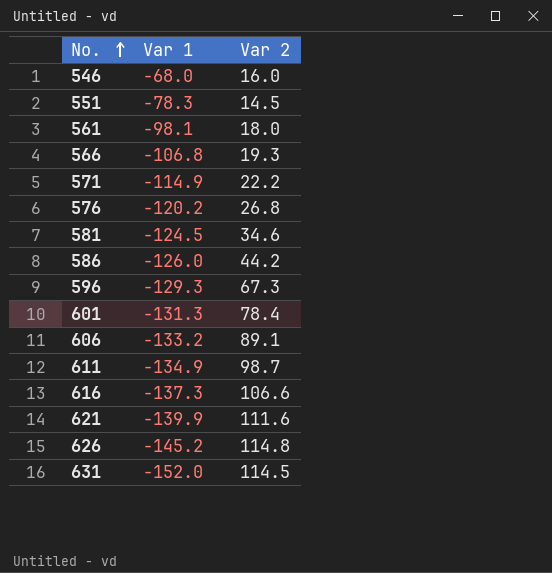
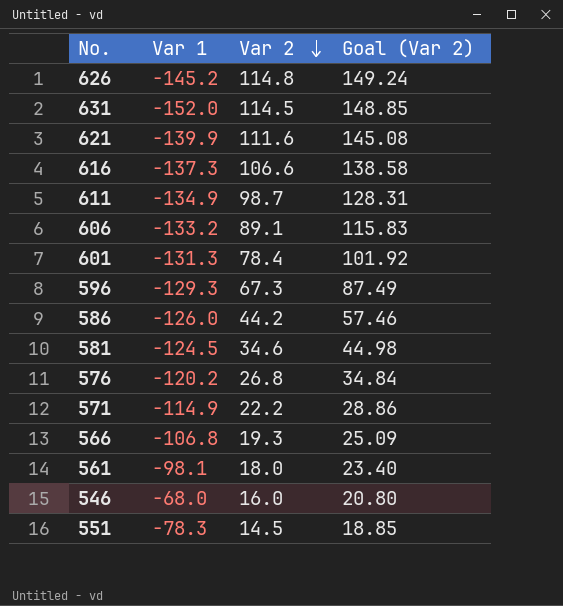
row order: No. ascending -> Var 2 descending
column Goal (Var 2) | formula: none -> [Var 2] * 1.3

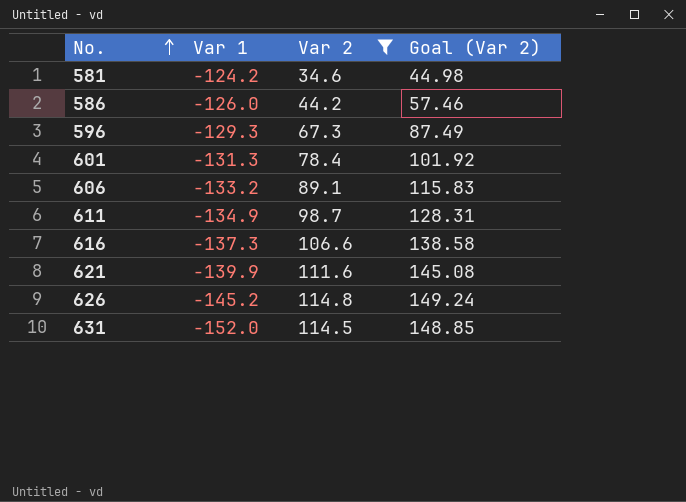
filter: none -> Var 2 >= 34.6
row order: Var 2 descending -> No. ascending
581 | Var 1: -124.5 -> -124.2

